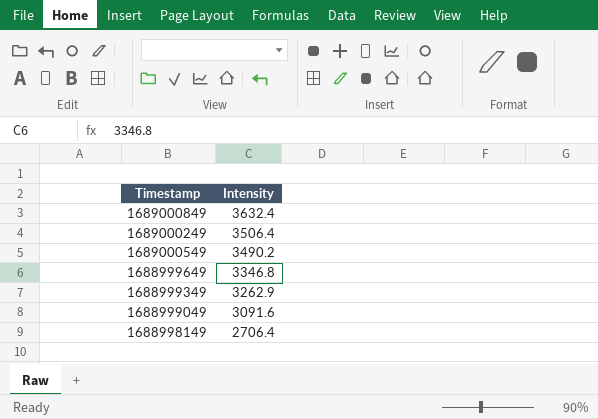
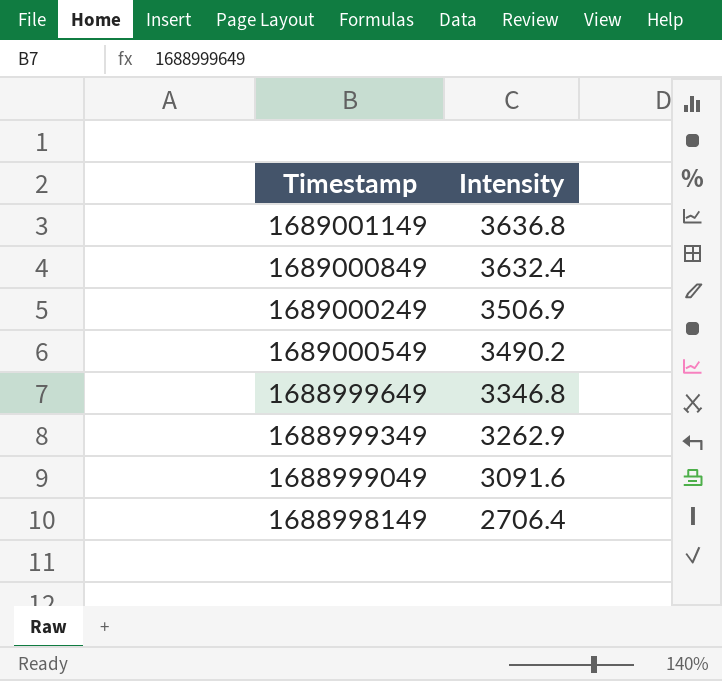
row 1689001149: none -> 3636.8
1689000249 | Intensity: 3506.4 -> 3506.9

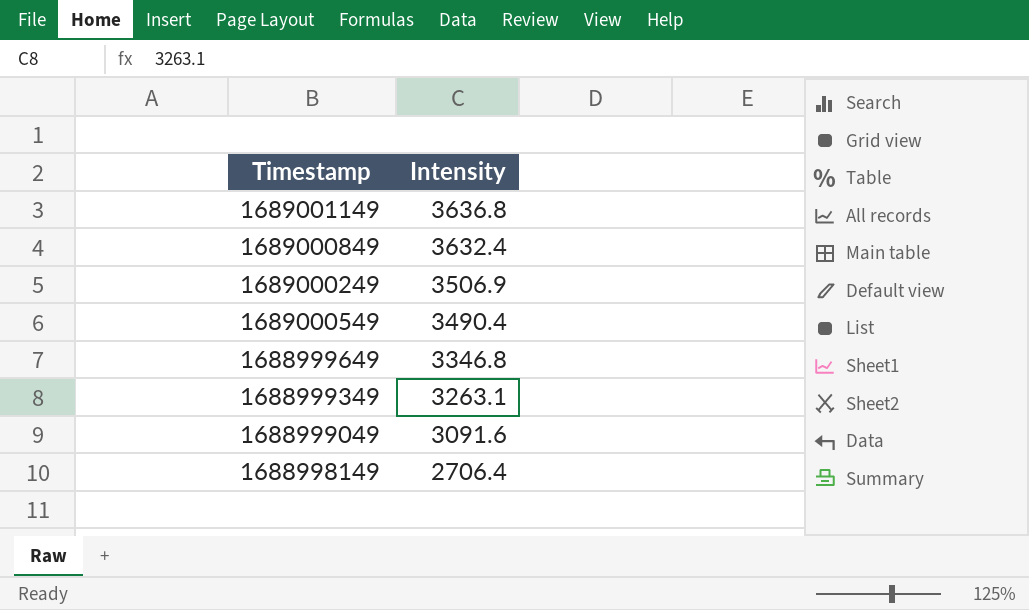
1689000549 | Intensity: 3490.2 -> 3490.4
1688999349 | Intensity: 3262.9 -> 3263.1

